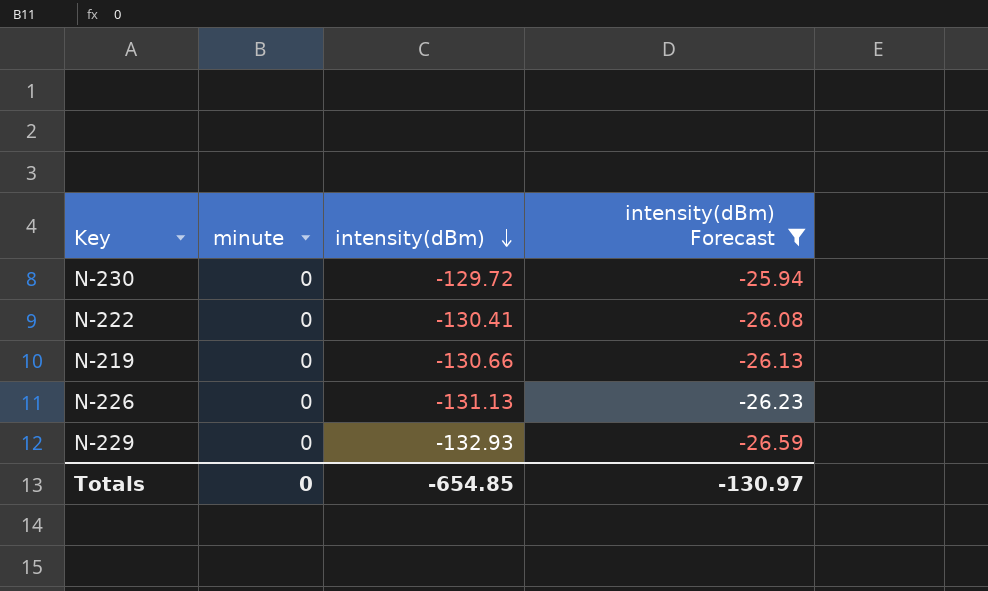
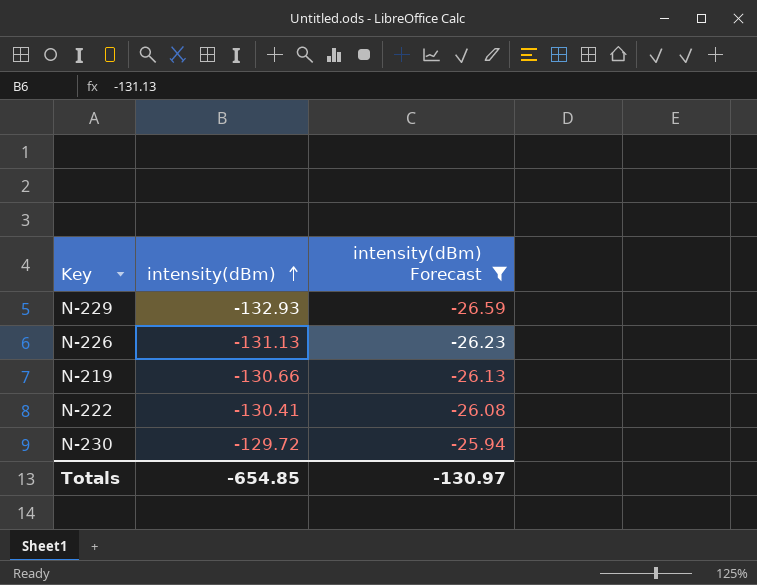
row order: intensity(dBm) descending -> intensity(dBm) ascending
column minute | position: 2 -> none

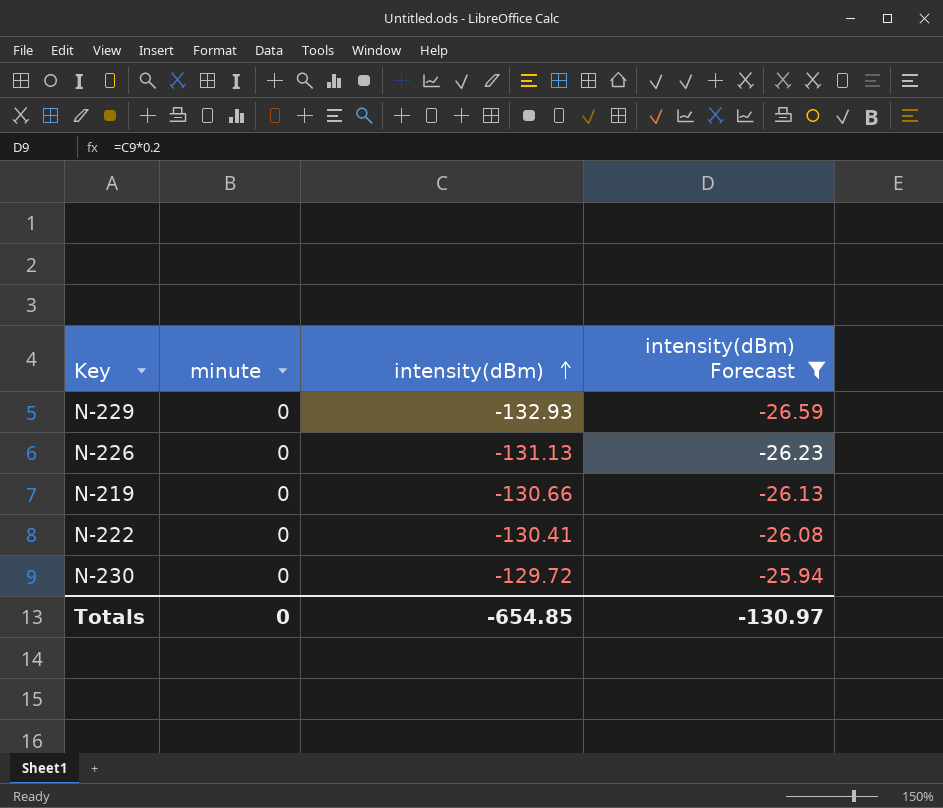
column minute | position: none -> 2

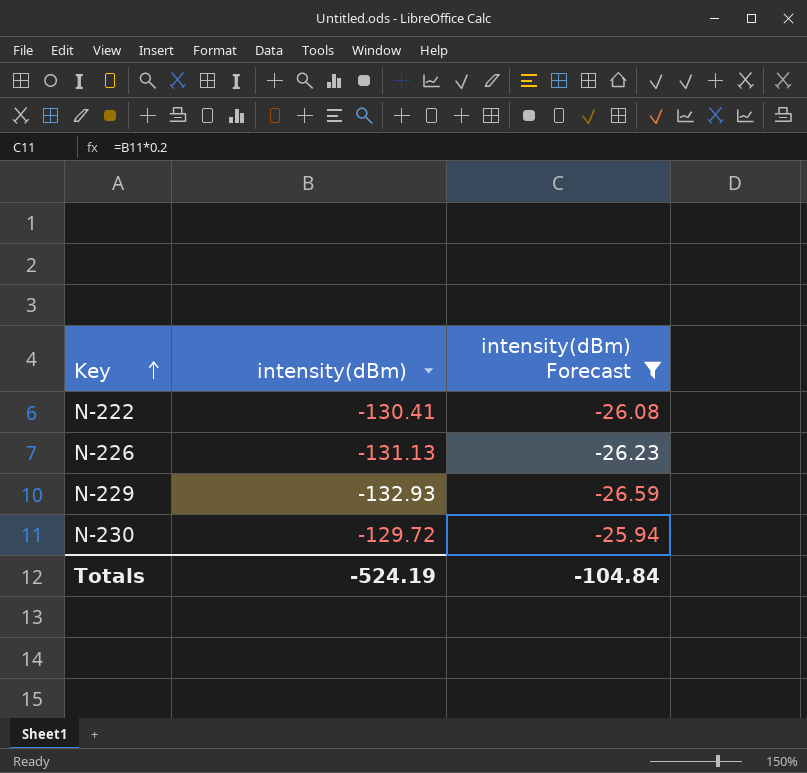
row order: intensity(dBm) ascending -> Key ascending
column minute | position: 2 -> none
row N-219: 0 | -130.66 | -26.13 -> none
Totals | intensity(dBm): -654.85 -> -524.19
Totals | intensity(dBm) Forecast: -130.97 -> -104.84

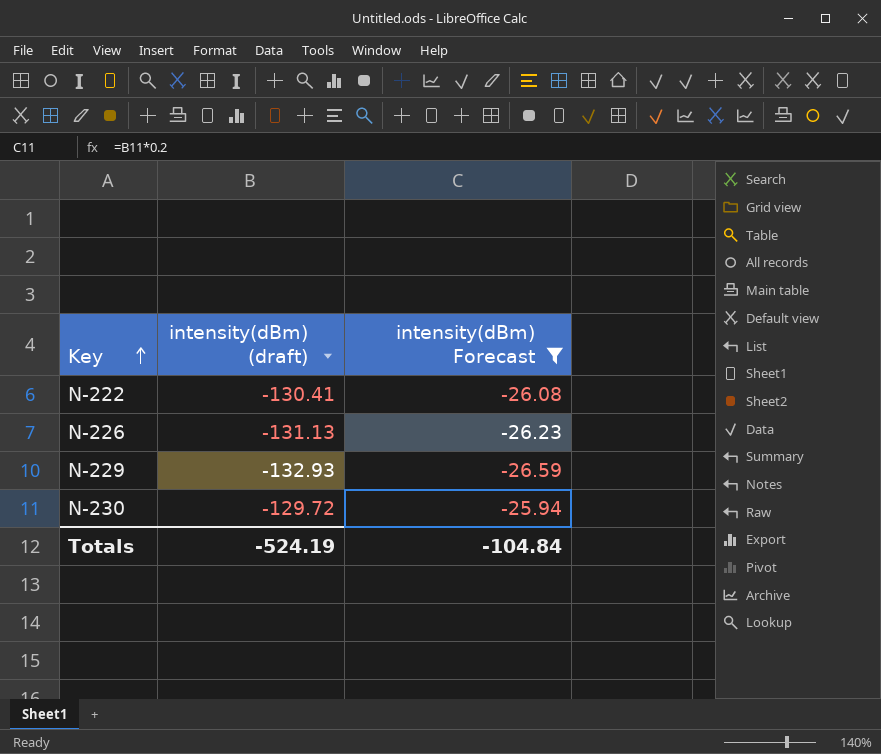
column name: intensity(dBm) -> intensity(dBm) (draft)

